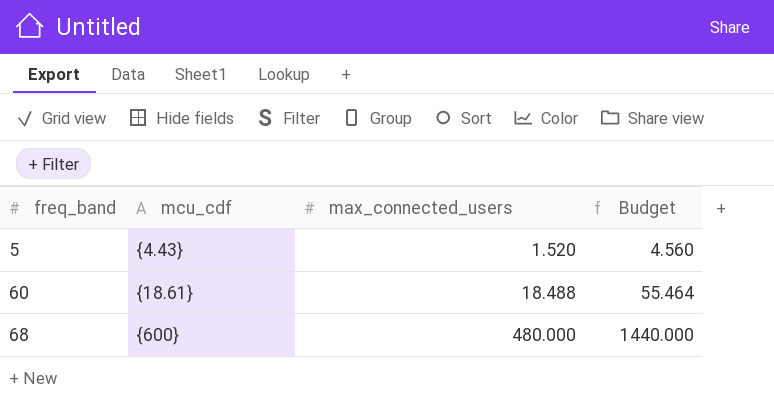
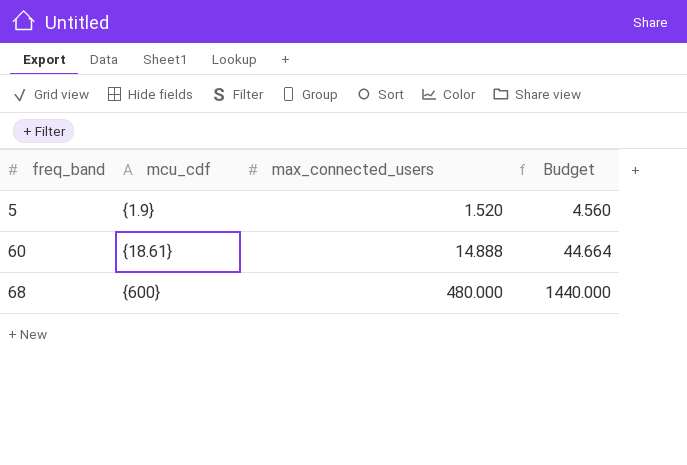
5 | mcu_cdf: {4.43} -> {1.9}
60 | max_connected_users: 18.488 -> 14.888
60 | Budget: 55.464 -> 44.664

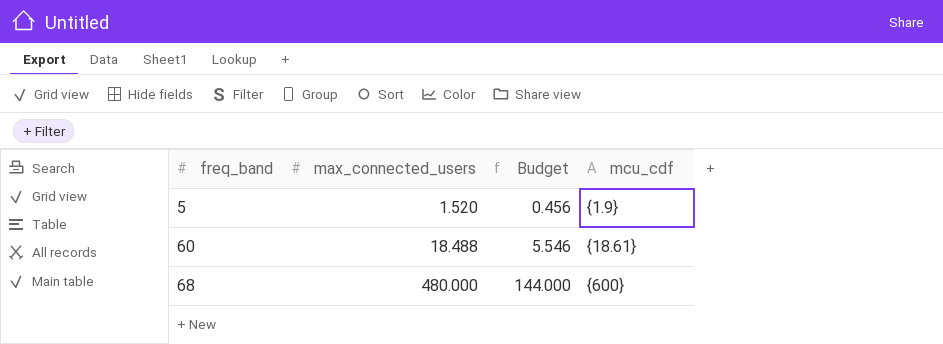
column Budget | formula: [max_connected_users] * 3 -> [max_connected_users] * 0.3
column mcu_cdf | position: 2 -> 4
60 | max_connected_users: 14.888 -> 18.488

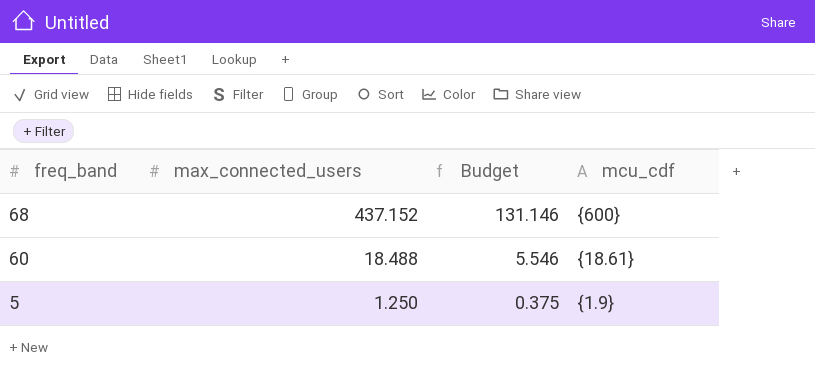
row order: freq_band ascending -> freq_band descending
68 | max_connected_users: 480.000 -> 437.152
68 | Budget: 144.000 -> 131.146
5 | max_connected_users: 1.520 -> 1.250
5 | Budget: 0.456 -> 0.375

